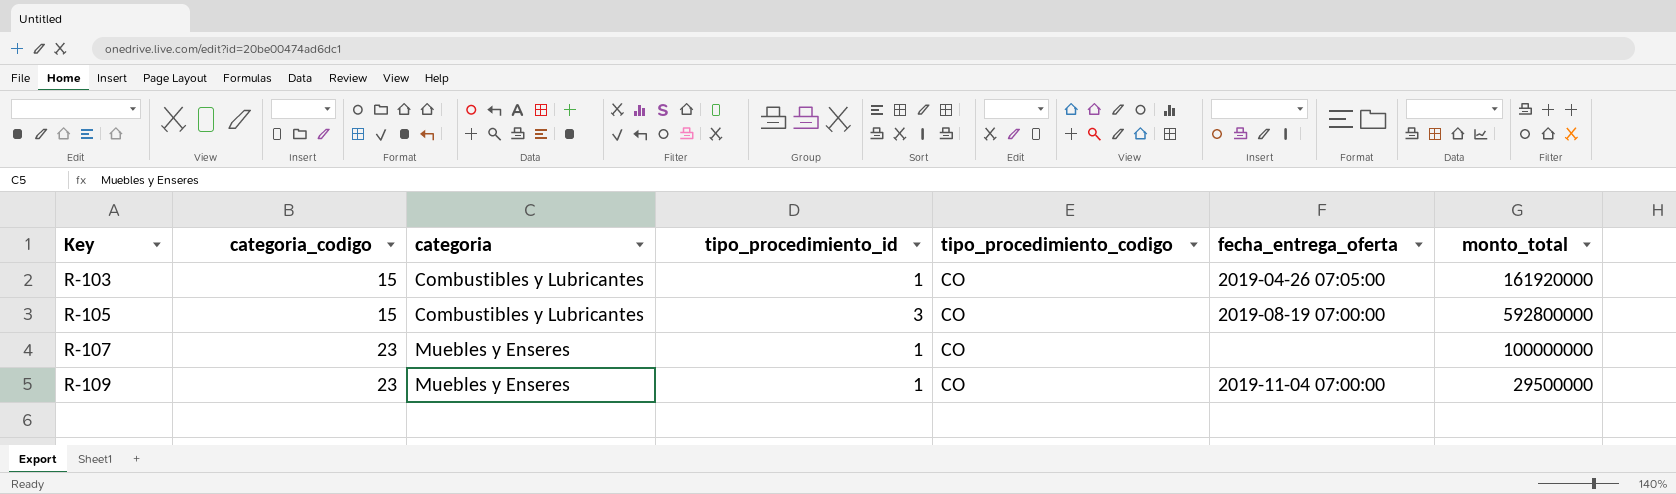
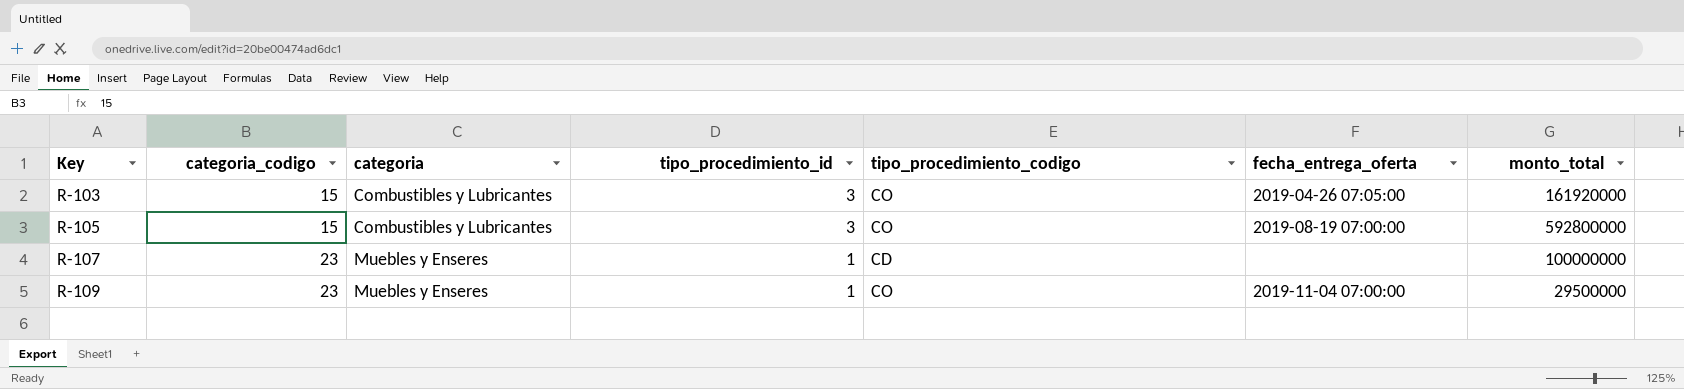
R-103 | tipo_procedimiento_id: 1 -> 3
R-107 | tipo_procedimiento_codigo: CO -> CD

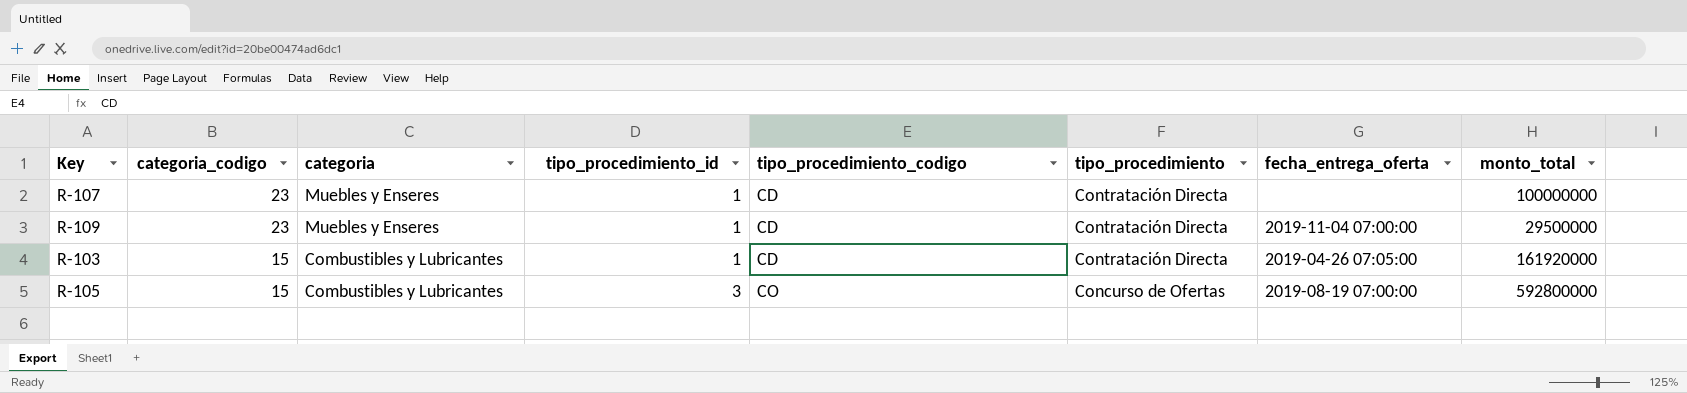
row order: Key ascending -> categoria_codigo descending
column tipo_procedimiento | position: none -> 6
R-109 | tipo_procedimiento_codigo: CO -> CD
R-103 | tipo_procedimiento_id: 3 -> 1
R-103 | tipo_procedimiento_codigo: CO -> CD

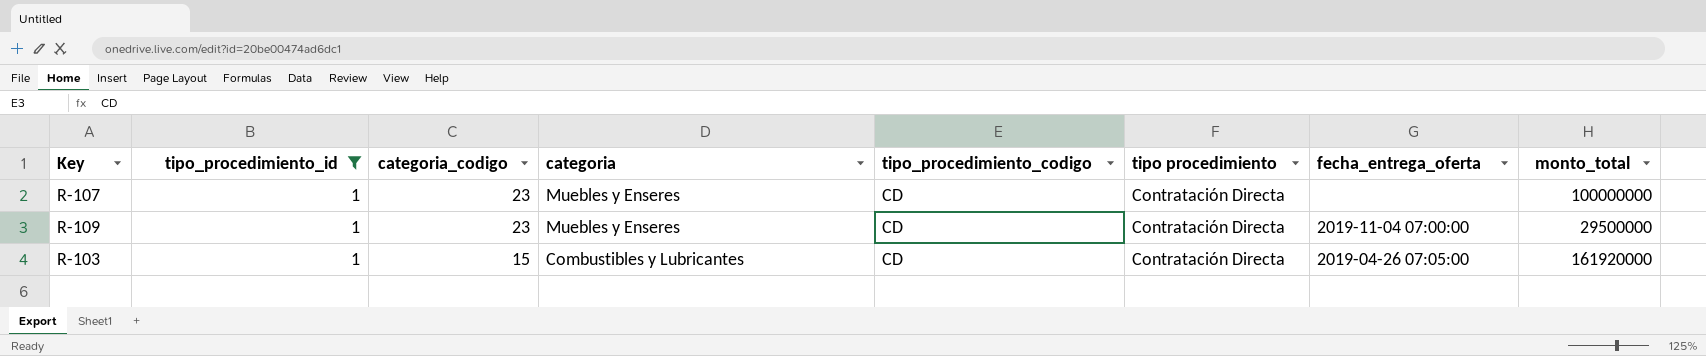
filter: none -> tipo_procedimiento_id = 1
column tipo_procedimiento_id | position: 4 -> 2
column name: tipo_procedimiento -> tipo procedimiento

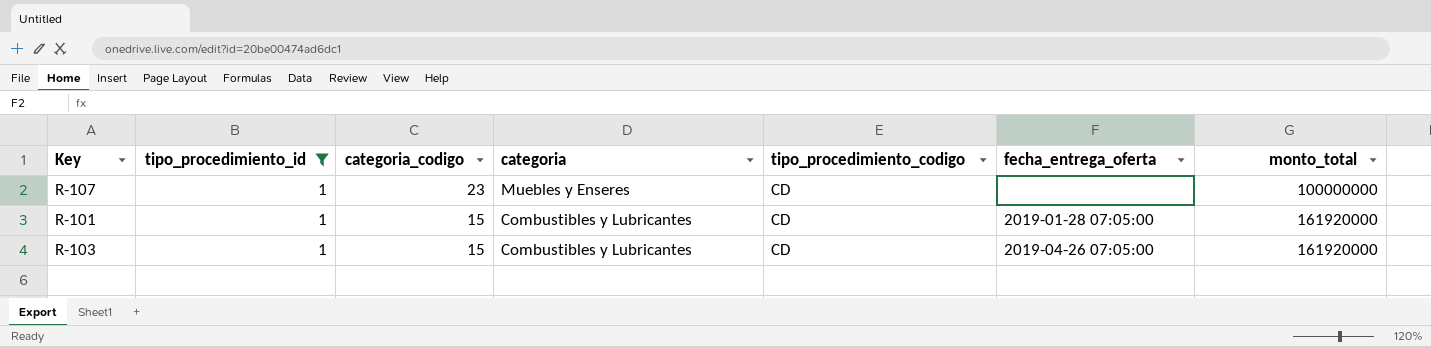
column tipo procedimiento | position: 6 -> none
row R-109: 1 | 23 | Muebles y Enseres | CD | Contratación Directa | 2019-11-04 07:00:00 | 29500000 -> none
row R-101: none -> 1 | 15 | Combustibles y Lubricantes | CD | 2019-01-28 07:05:00 | 161920000

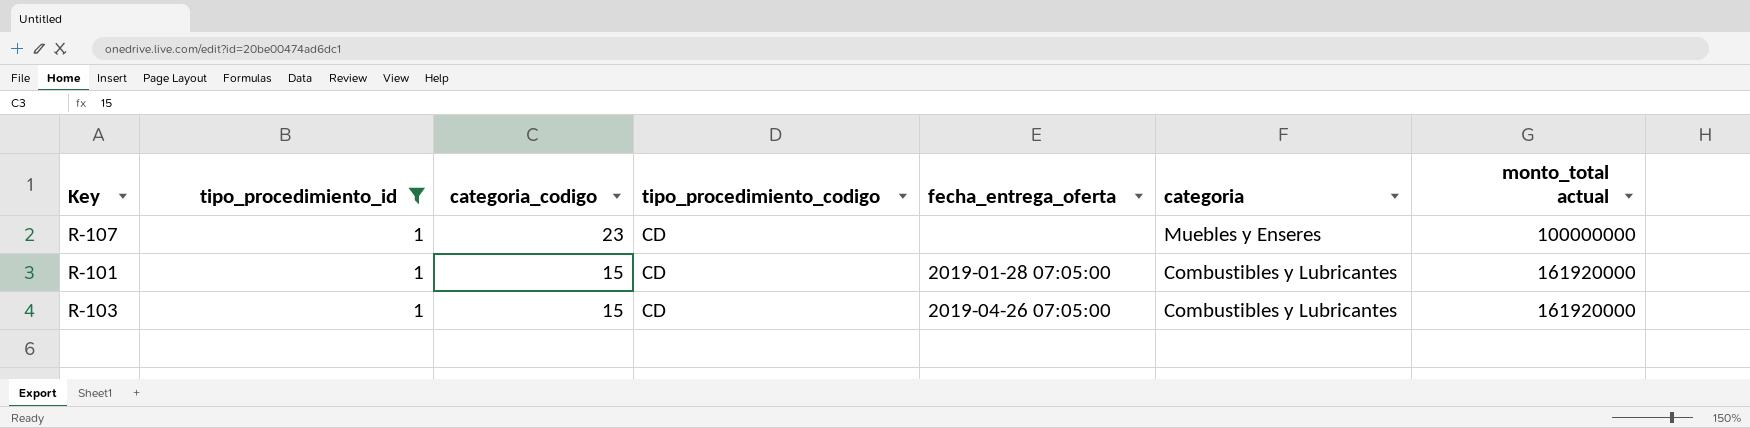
column categoria | position: 4 -> 6
column name: monto_total -> monto_total actual

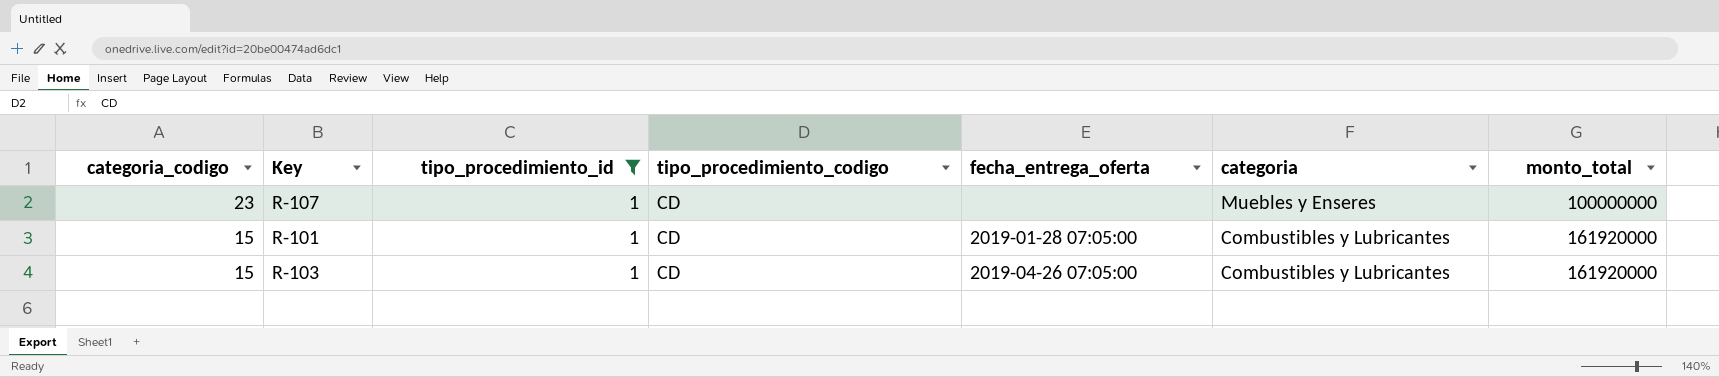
column categoria_codigo | position: 3 -> 1
column name: monto_total actual -> monto_total

